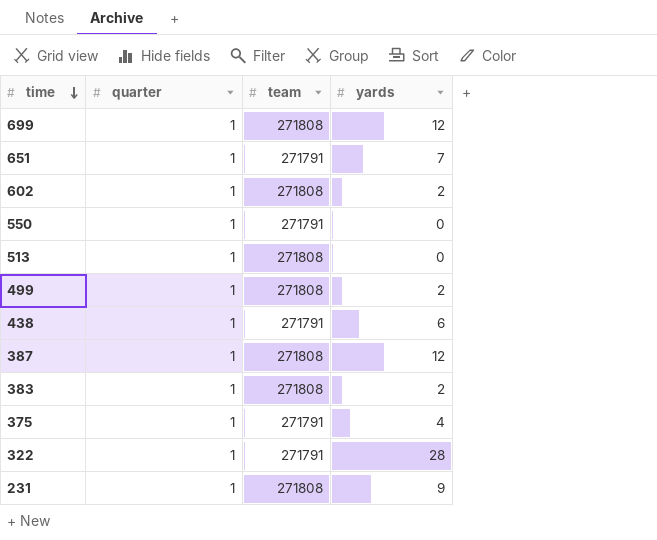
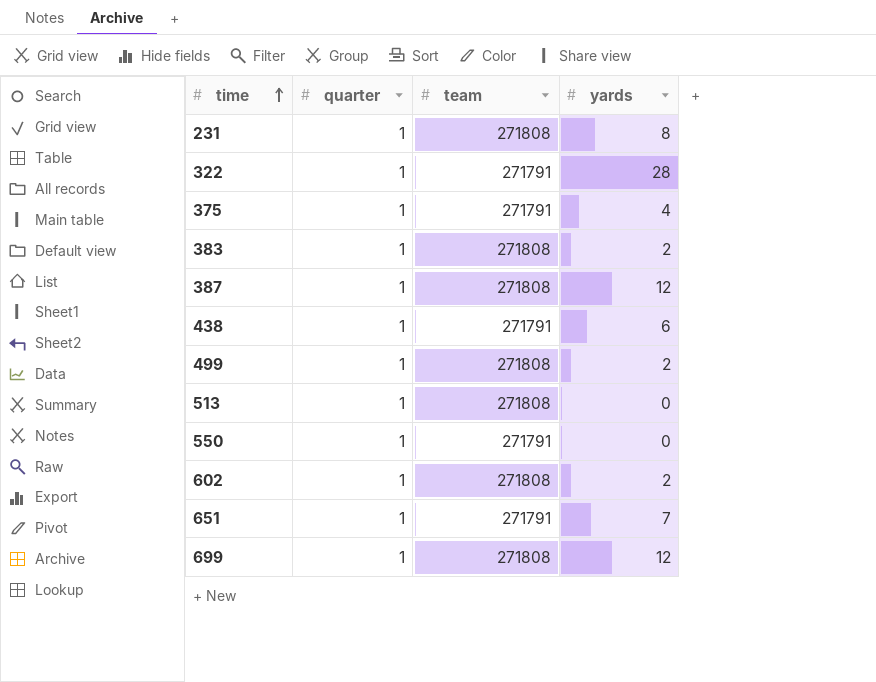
row order: time descending -> time ascending
231 | yards: 9 -> 8

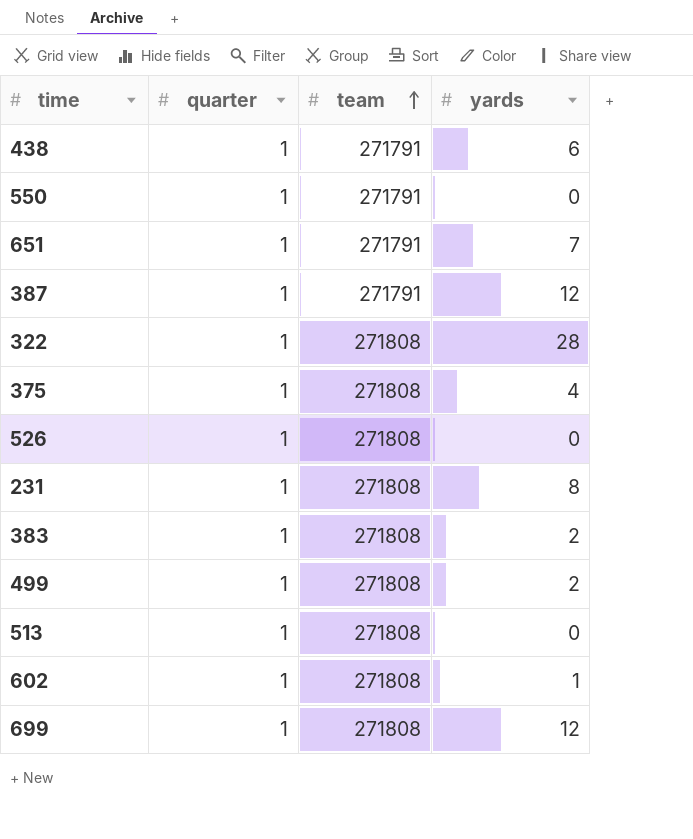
row order: time ascending -> team ascending
387 | team: 271808 -> 271791
322 | team: 271791 -> 271808
375 | team: 271791 -> 271808
row 526: none -> 1 | 271808 | 0
602 | yards: 2 -> 1

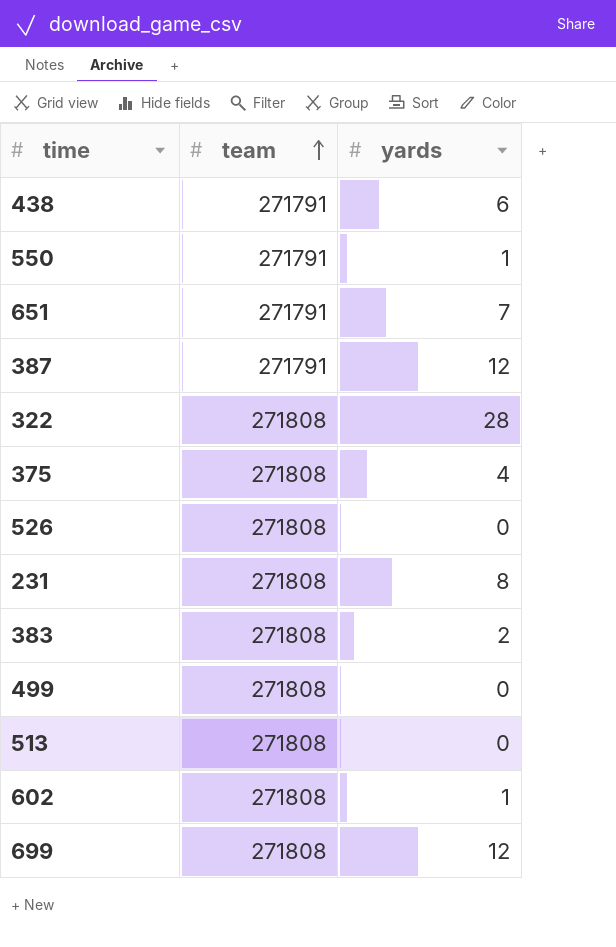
column quarter | position: 2 -> none
550 | yards: 0 -> 1
499 | yards: 2 -> 0

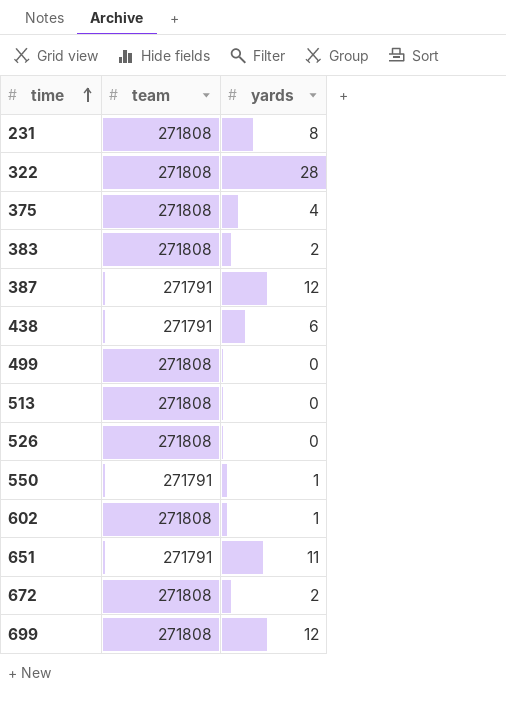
row order: team ascending -> time ascending
651 | yards: 7 -> 11
row 672: none -> 271808 | 2

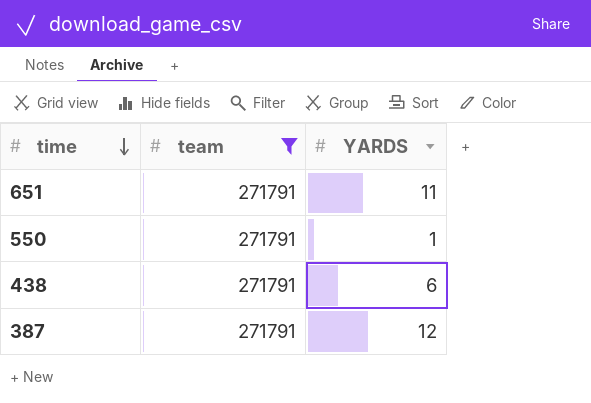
filter: none -> team = 271791
row order: time ascending -> time descending
column name: yards -> YARDS

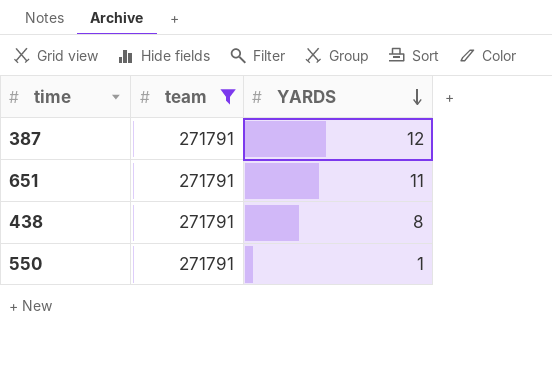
row order: time descending -> YARDS descending
438 | YARDS: 6 -> 8

